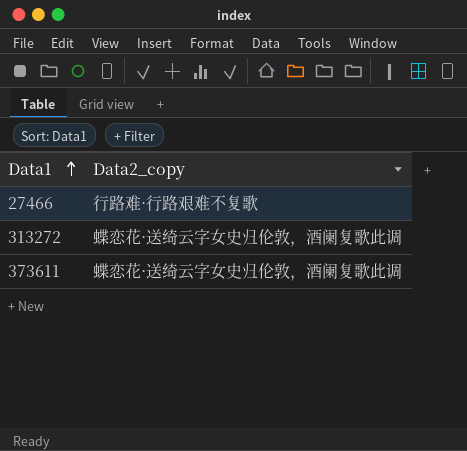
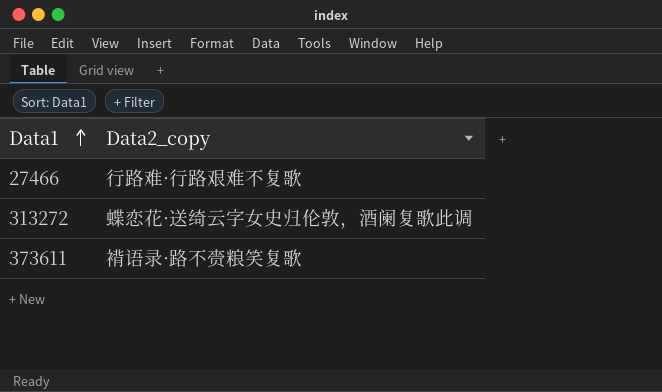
373611 | Data2_copy: 蝶恋花·送绮云字女史归伦敦，酒阑复歌此调 -> 褙语录·路不赍粮笑复歌

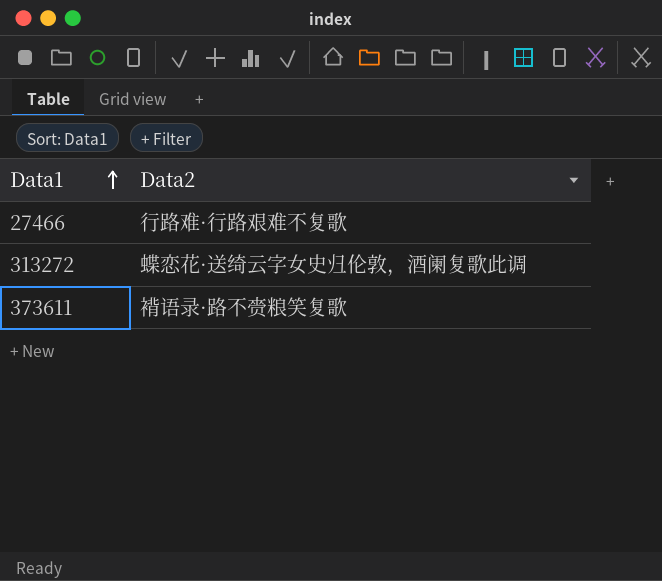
column name: Data2_copy -> Data2

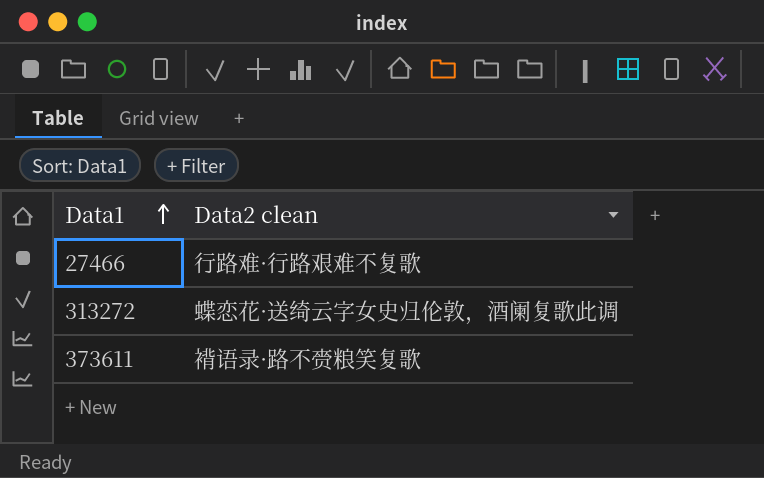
column name: Data2 -> Data2 clean

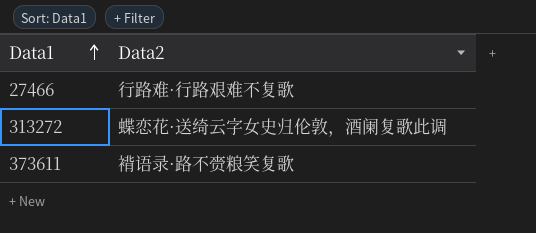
column name: Data2 clean -> Data2

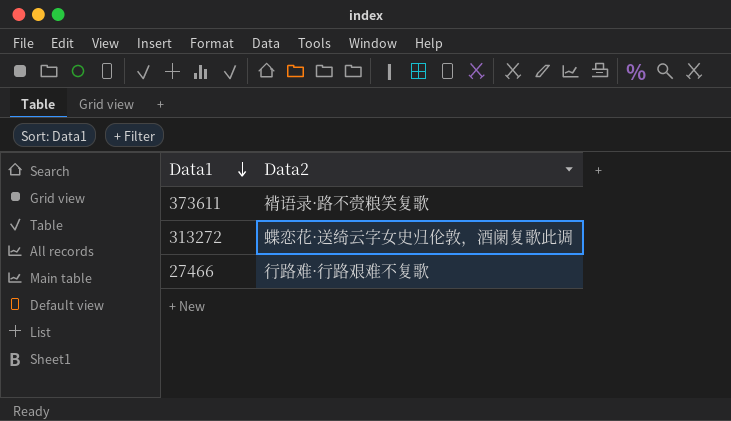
row order: Data1 ascending -> Data1 descending

